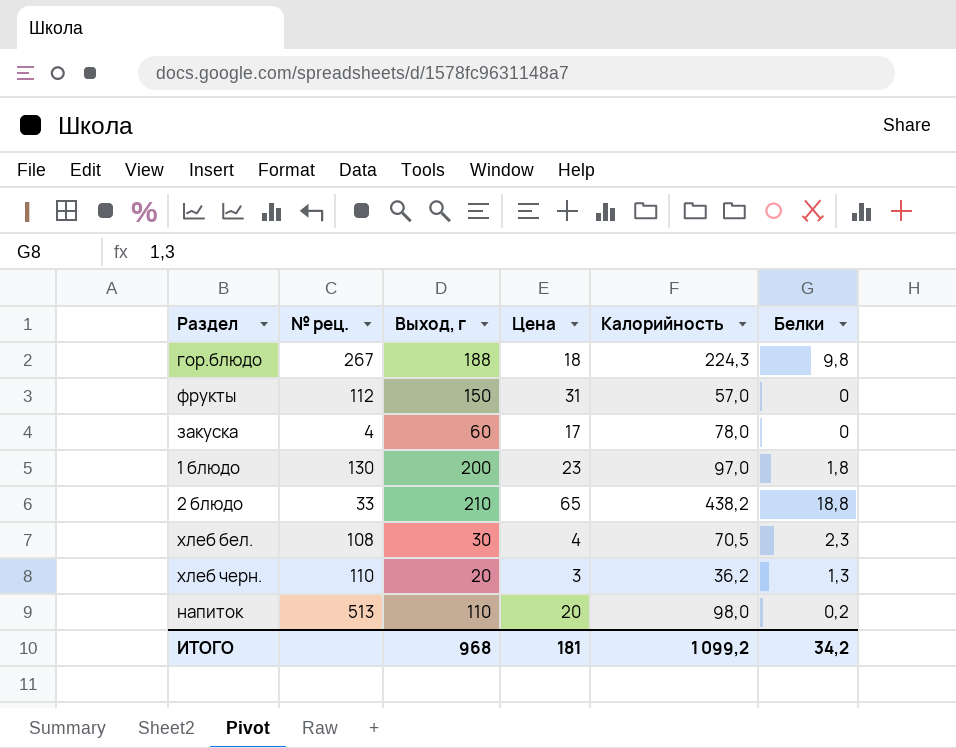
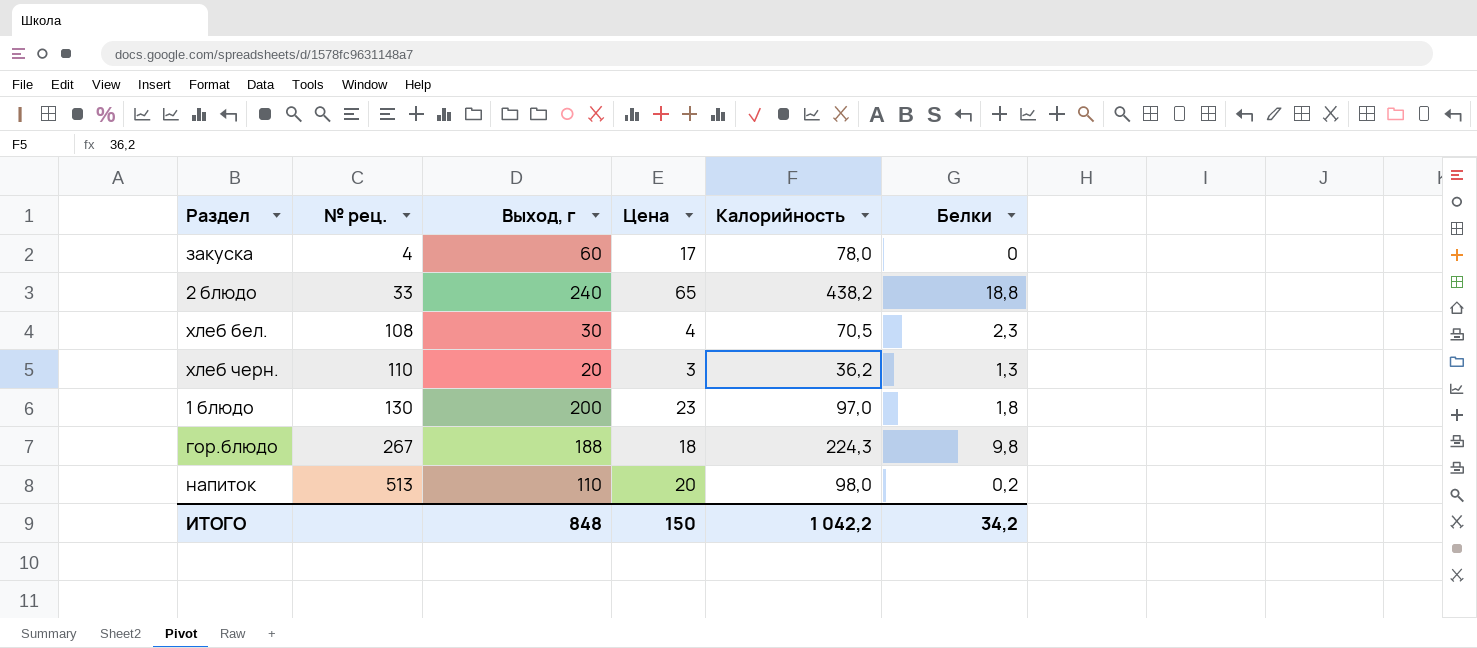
row order: none -> № рец. ascending
row фрукты: 112 | 150 | 31 | 57,0 | 0 -> none
2 блюдо | Выход, г: 210 -> 240
ИТОГО | Выход, г: 968 -> 848
ИТОГО | Цена: 181 -> 150
ИТОГО | Калорийность: 1 099,2 -> 1 042,2

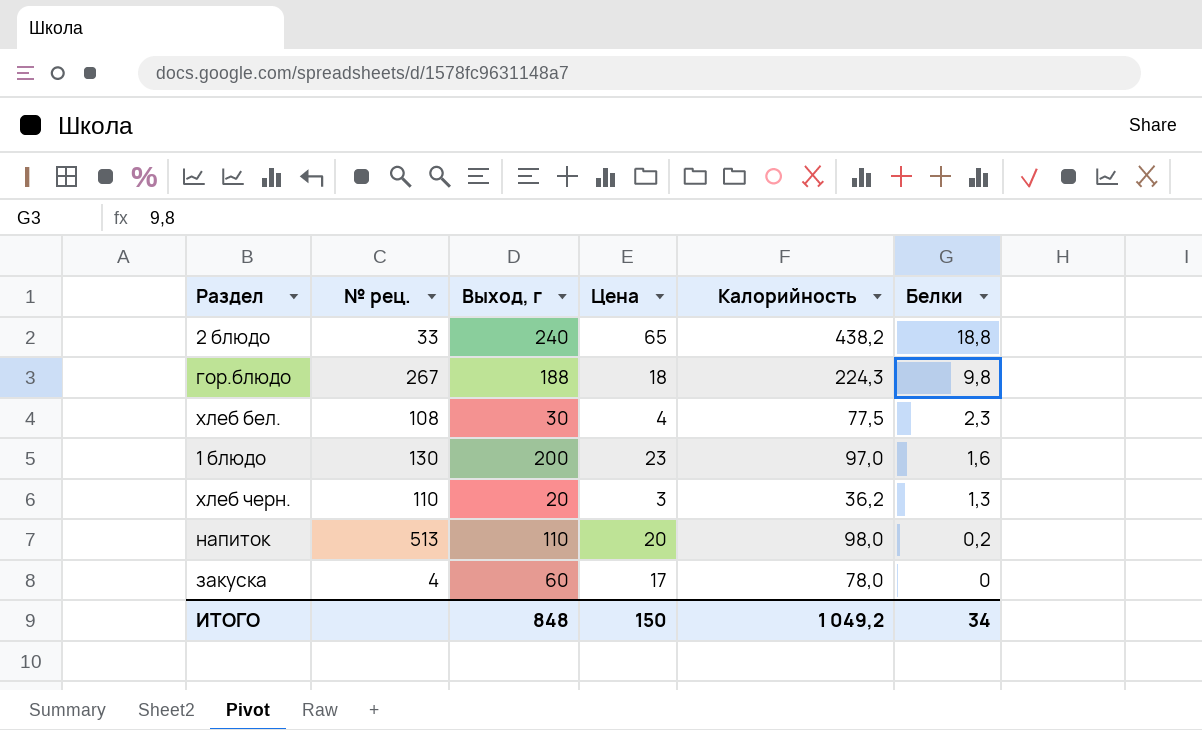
row order: № рец. ascending -> Белки descending
хлеб бел. | Калорийность: 70,5 -> 77,5
1 блюдо | Белки: 1,8 -> 1,6
ИТОГО | Калорийность: 1 042,2 -> 1 049,2
ИТОГО | Белки: 34,2 -> 34

